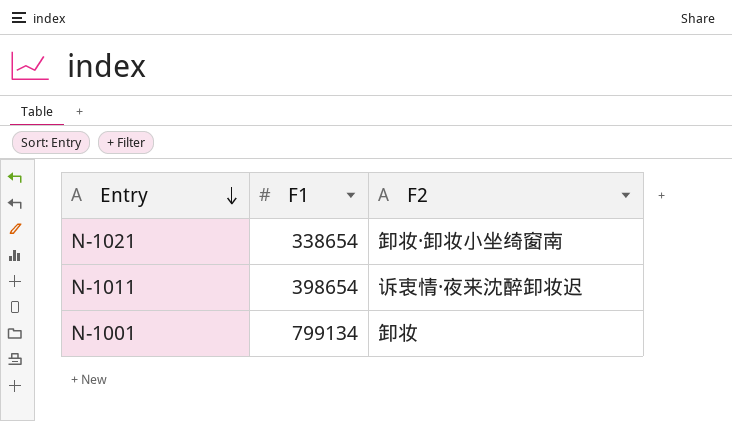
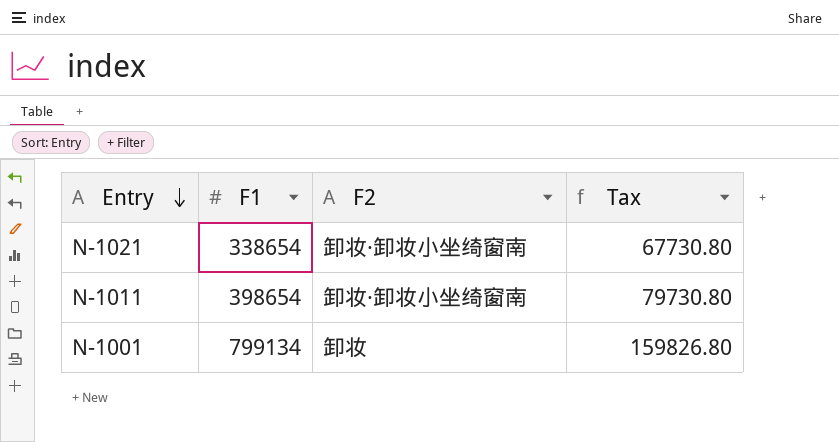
column Tax | formula: none -> [F1] * 0.2
N-1011 | F2: 诉衷情·夜来沈醉卸妆迟 -> 卸妆·卸妆小坐绮窗南

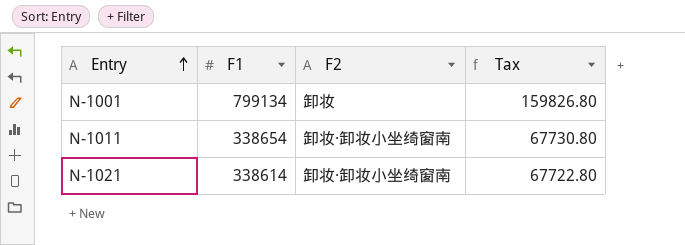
row order: Entry descending -> Entry ascending
N-1011 | F1: 398654 -> 338654
N-1011 | Tax: 79730.80 -> 67730.80
N-1021 | F1: 338654 -> 338614
N-1021 | Tax: 67730.80 -> 67722.80

